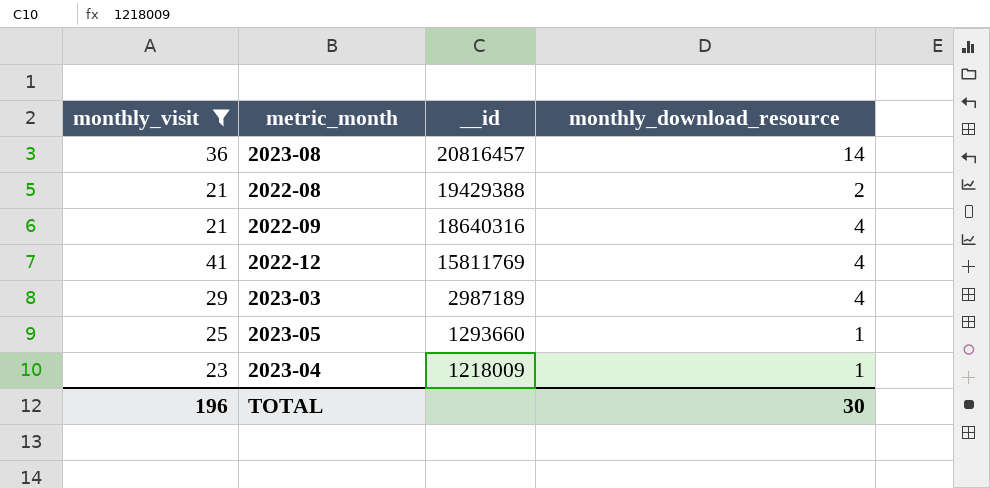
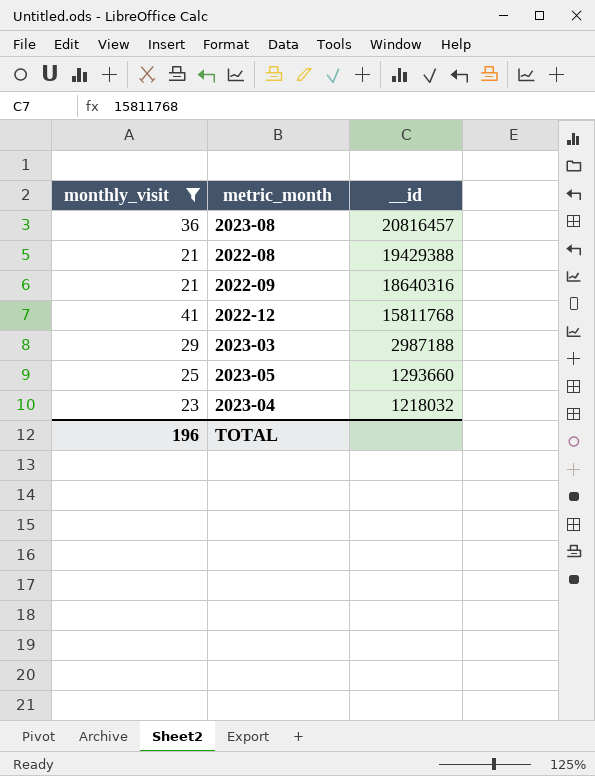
column monthly_download_resource | position: 4 -> none
2022-12 | __id: 15811769 -> 15811768
2023-03 | __id: 2987189 -> 2987188
2023-04 | __id: 1218009 -> 1218032

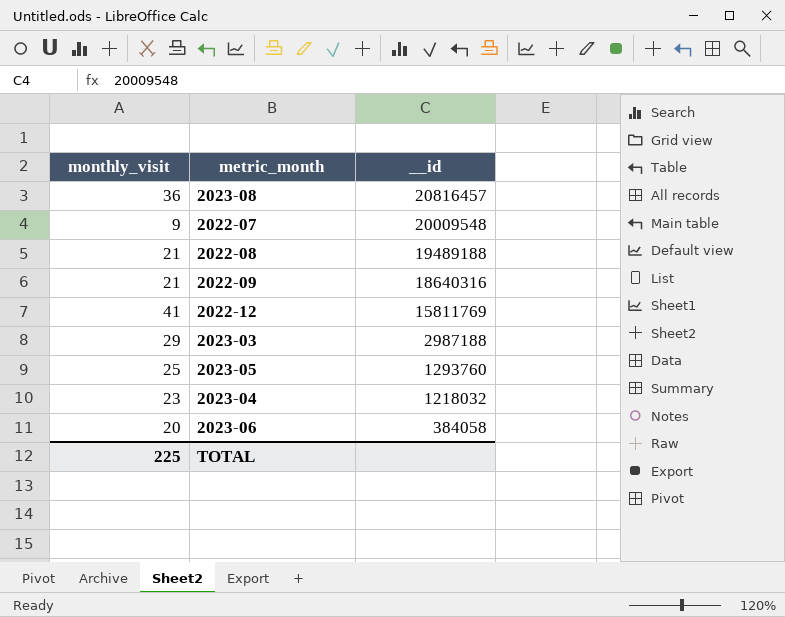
filter: monthly_visit >= 21 -> none
2022-08 | __id: 19429388 -> 19489188
2022-12 | __id: 15811768 -> 15811769
2023-05 | __id: 1293660 -> 1293760
TOTAL | monthly_visit: 196 -> 225

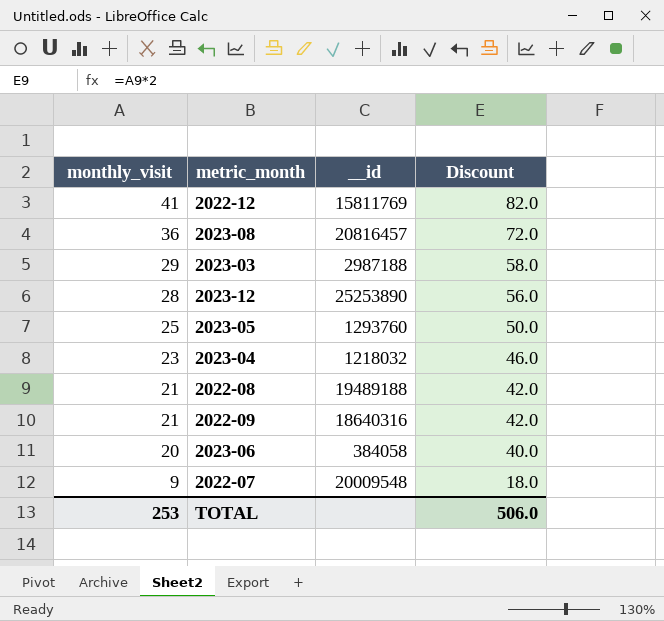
row order: __id descending -> monthly_visit descending
column Discount | formula: none -> [monthly_visit] * 2
row 2023-12: none -> 28 | 25253890 | 56.0
TOTAL | monthly_visit: 225 -> 253

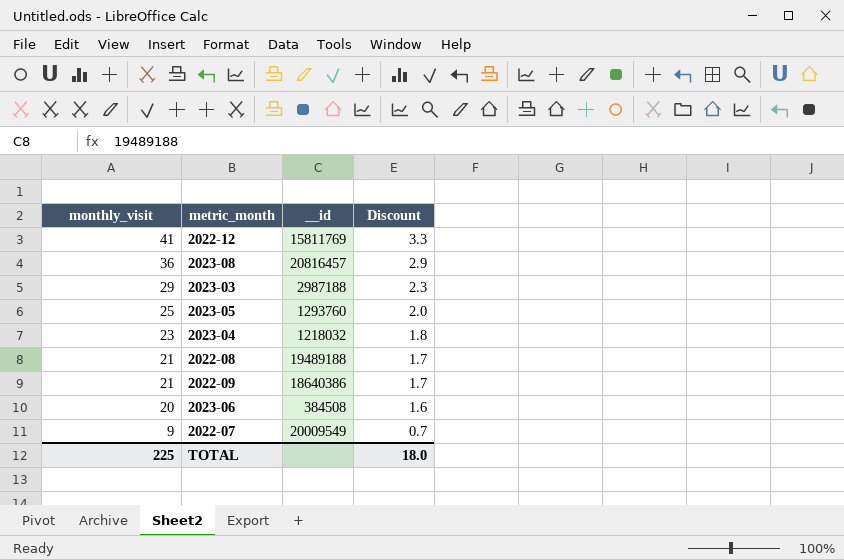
column Discount | formula: [monthly_visit] * 2 -> [monthly_visit] * 0.08
row 2023-12: 28 | 25253890 | 56.0 -> none
2022-09 | __id: 18640316 -> 18640386
2023-06 | __id: 384058 -> 384508
2022-07 | __id: 20009548 -> 20009549
TOTAL | monthly_visit: 253 -> 225
TOTAL | Discount: 506.0 -> 18.0

